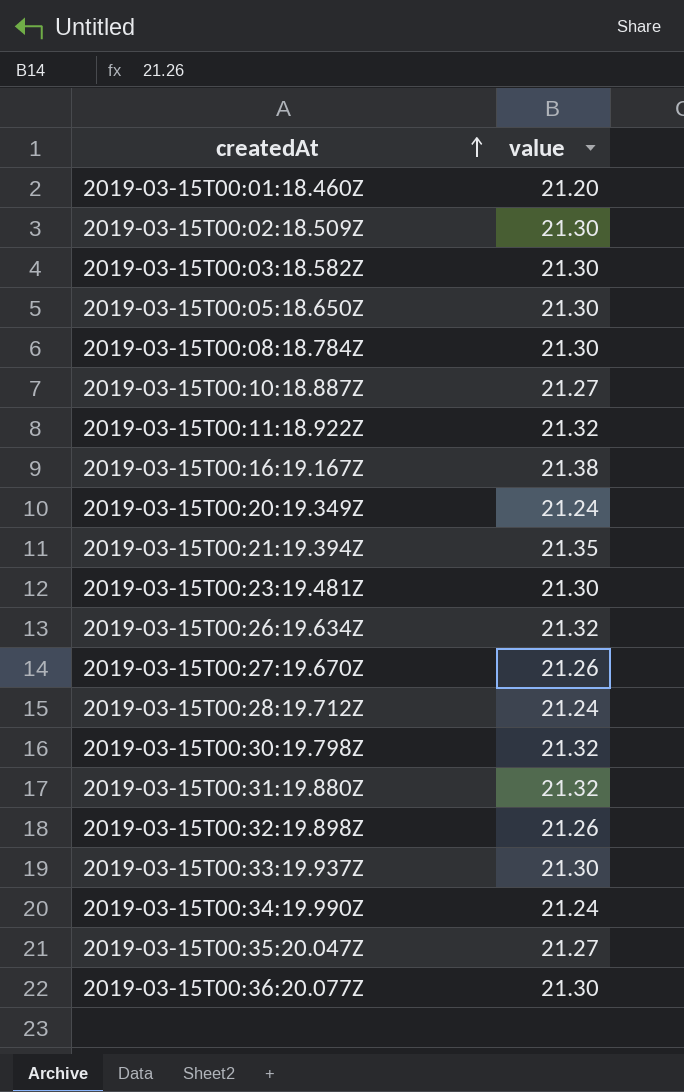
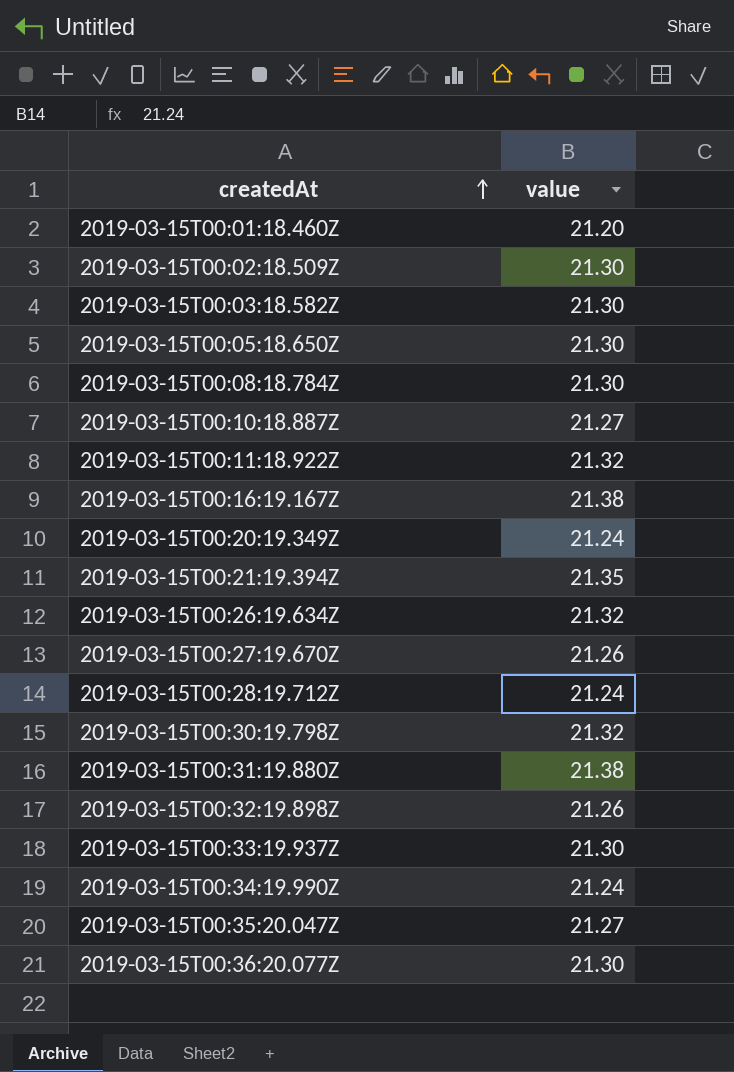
row 2019-03-15T00:23:19.481Z: 21.30 -> none
2019-03-15T00:31:19.880Z | value: 21.32 -> 21.38

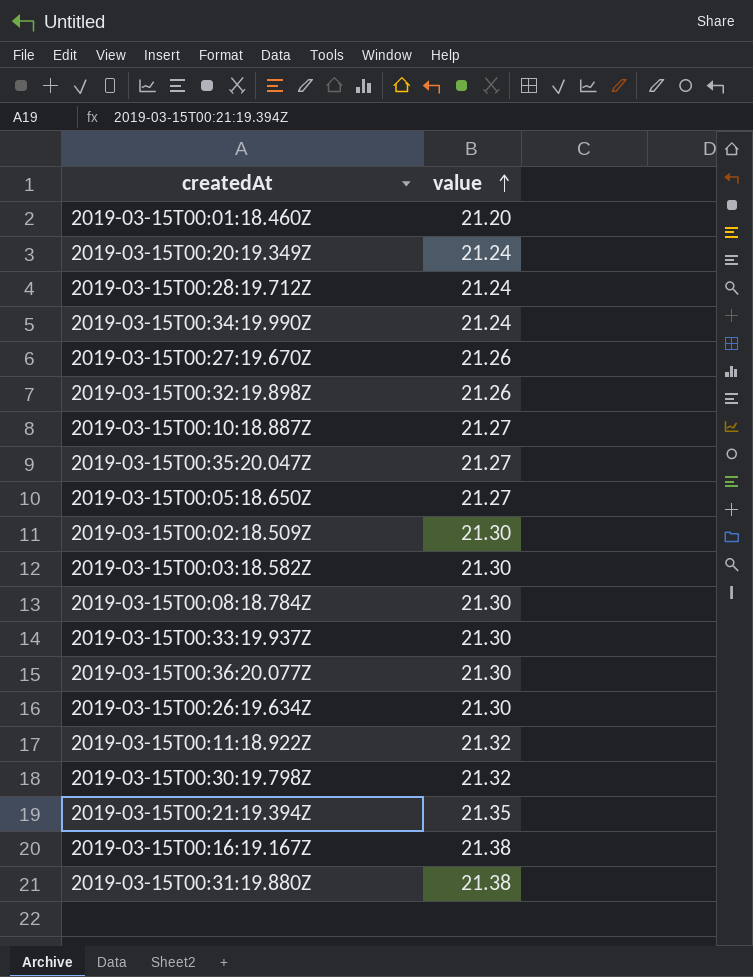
row order: createdAt ascending -> value ascending
2019-03-15T00:05:18.650Z | value: 21.30 -> 21.27
2019-03-15T00:26:19.634Z | value: 21.32 -> 21.30

